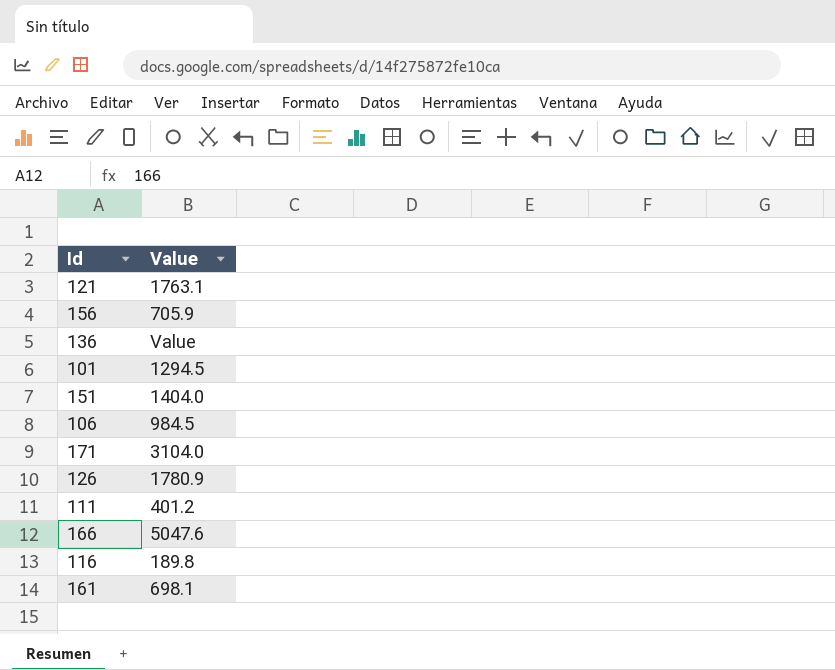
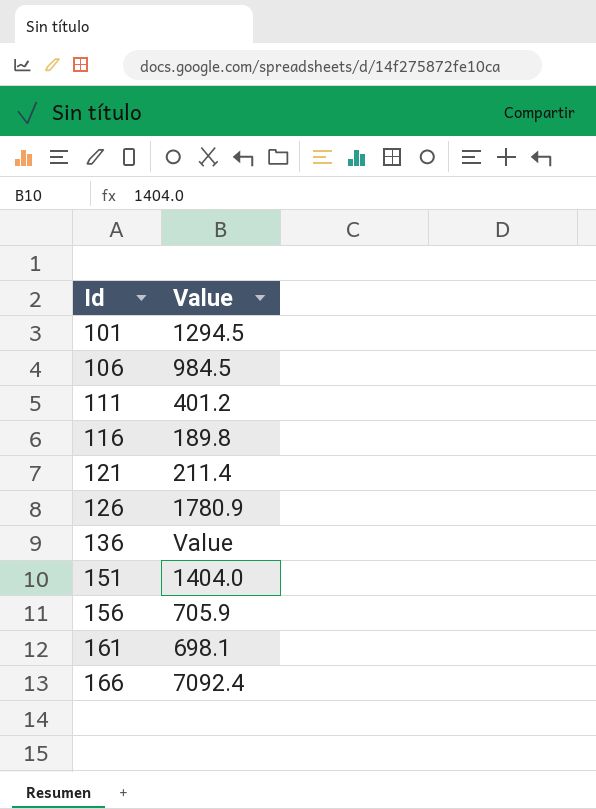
row order: none -> Id ascending
row 171: 3104.0 -> none
121 | Value: 1763.1 -> 211.4
166 | Value: 5047.6 -> 7092.4

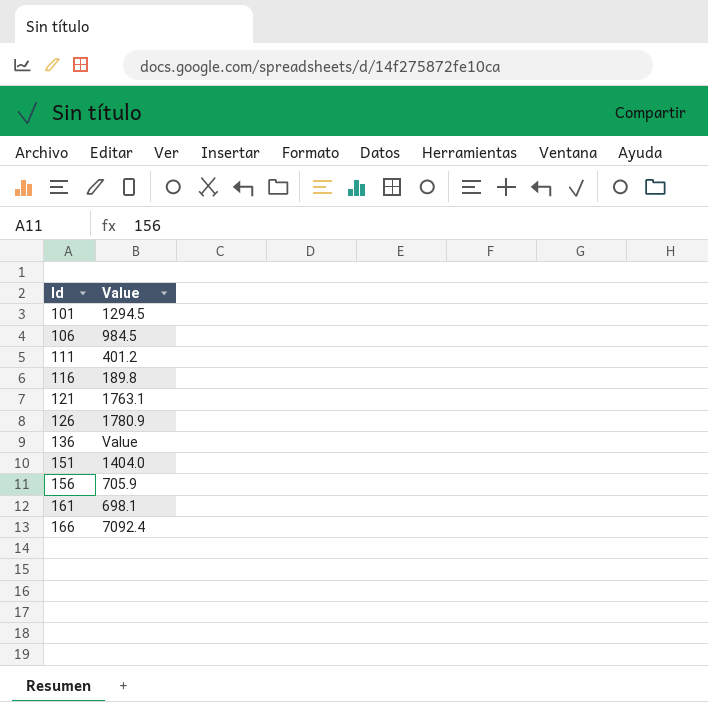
121 | Value: 211.4 -> 1763.1

